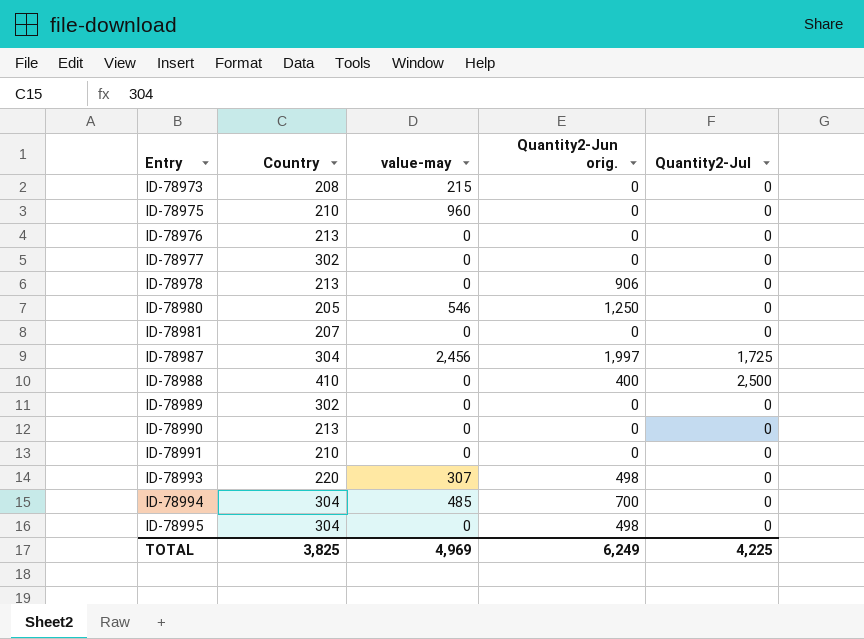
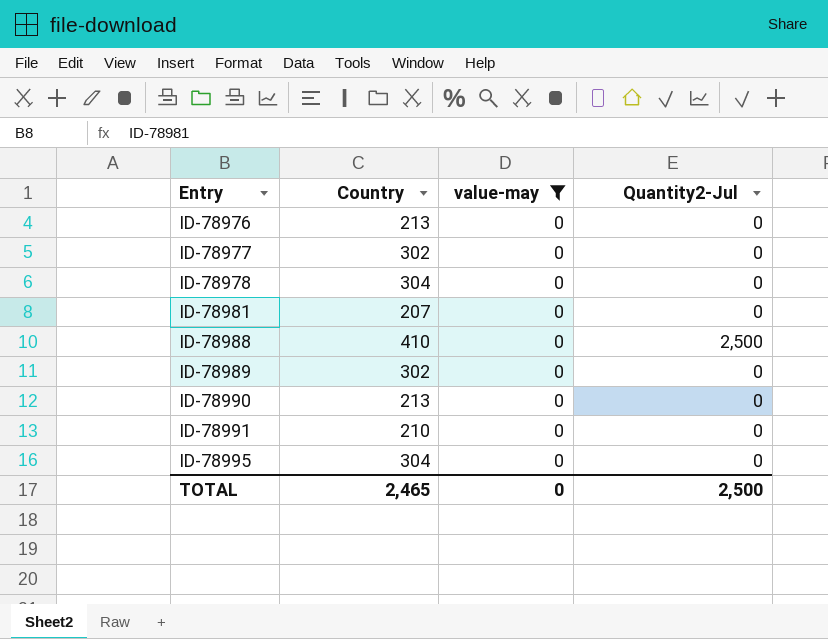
filter: none -> value-may = 0
column Quantity2-Jun orig. | position: 4 -> none
ID-78978 | Country: 213 -> 304
TOTAL | Country: 3,825 -> 2,465
TOTAL | value-may: 4,969 -> 0
TOTAL | Quantity2-Jul: 4,225 -> 2,500

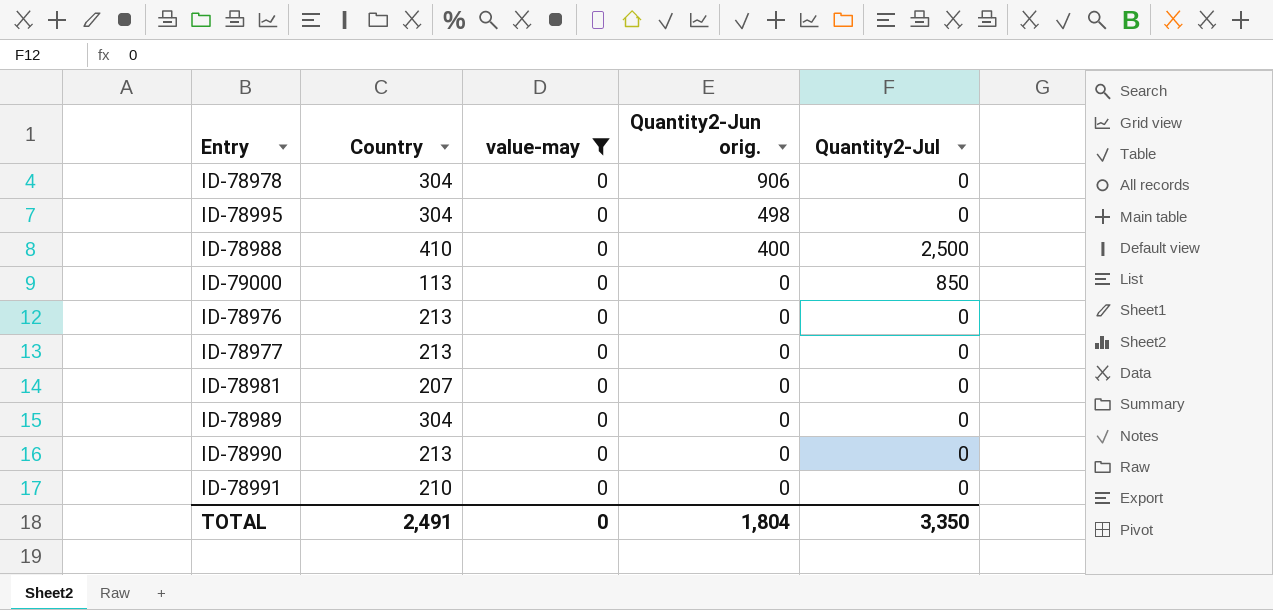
row order: Entry ascending -> Quantity2-Jun orig. descending
column Quantity2-Jun orig. | position: none -> 4
row ID-79000: none -> 113 | 0 | 0 | 850
ID-78977 | Country: 302 -> 213
ID-78989 | Country: 302 -> 304
TOTAL | Country: 2,465 -> 2,491
TOTAL | Quantity2-Jul: 2,500 -> 3,350

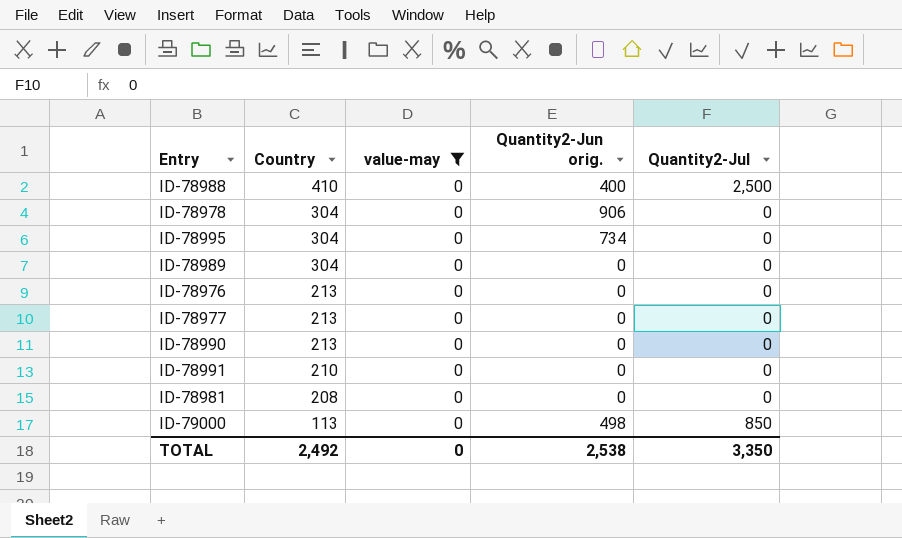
row order: Quantity2-Jun orig. descending -> Country descending
ID-78995 | Quantity2-Jun orig.: 498 -> 734
ID-78981 | Country: 207 -> 208
ID-79000 | Quantity2-Jun orig.: 0 -> 498
TOTAL | Country: 2,491 -> 2,492
TOTAL | Quantity2-Jun orig.: 1,804 -> 2,538

